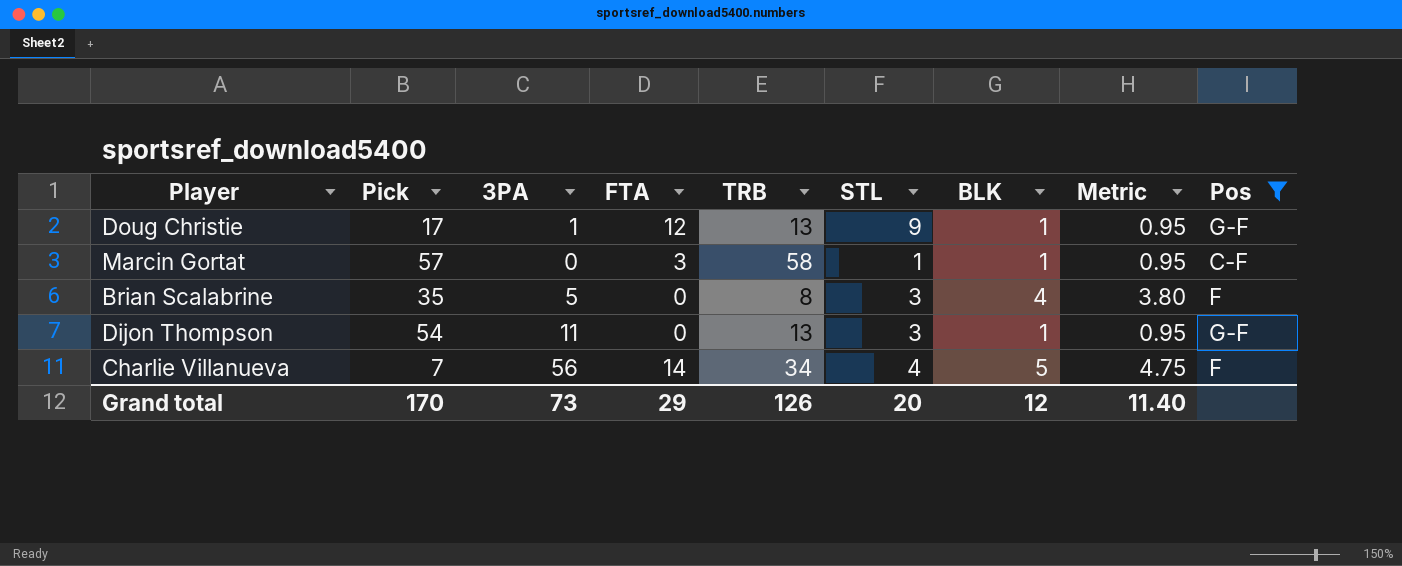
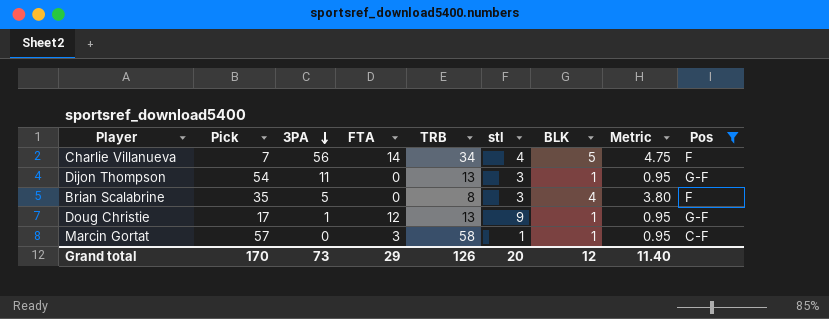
row order: none -> 3PA descending
column name: STL -> stl

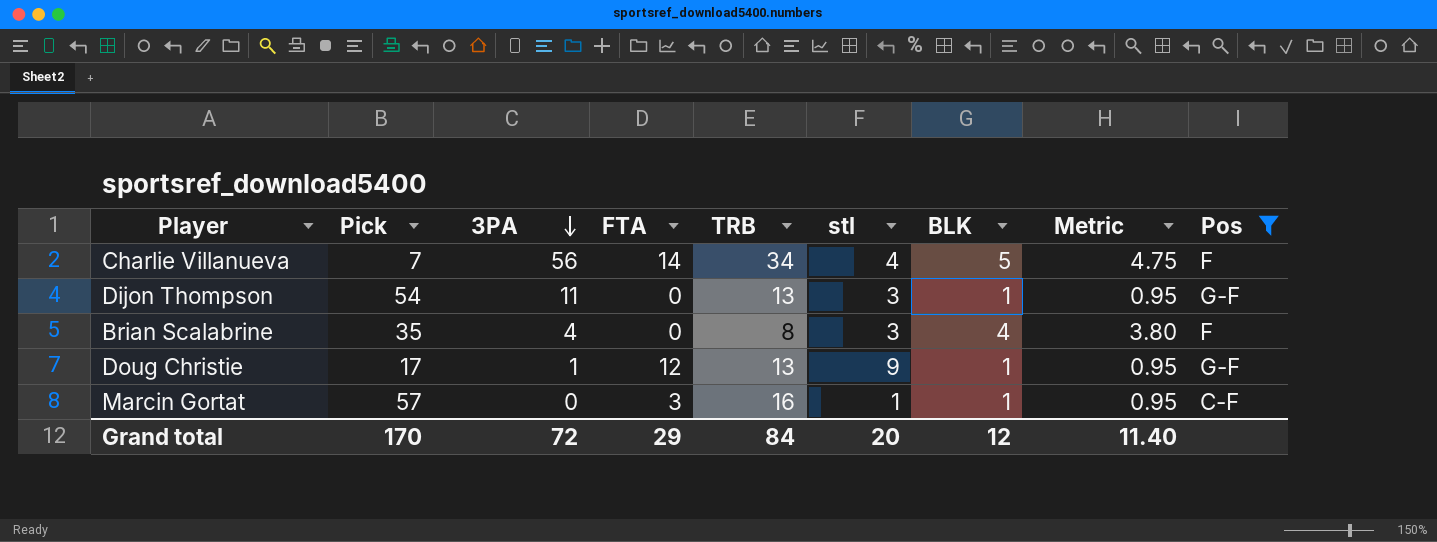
Brian Scalabrine | 3PA: 5 -> 4
Marcin Gortat | TRB: 58 -> 16
Grand total | 3PA: 73 -> 72
Grand total | TRB: 126 -> 84

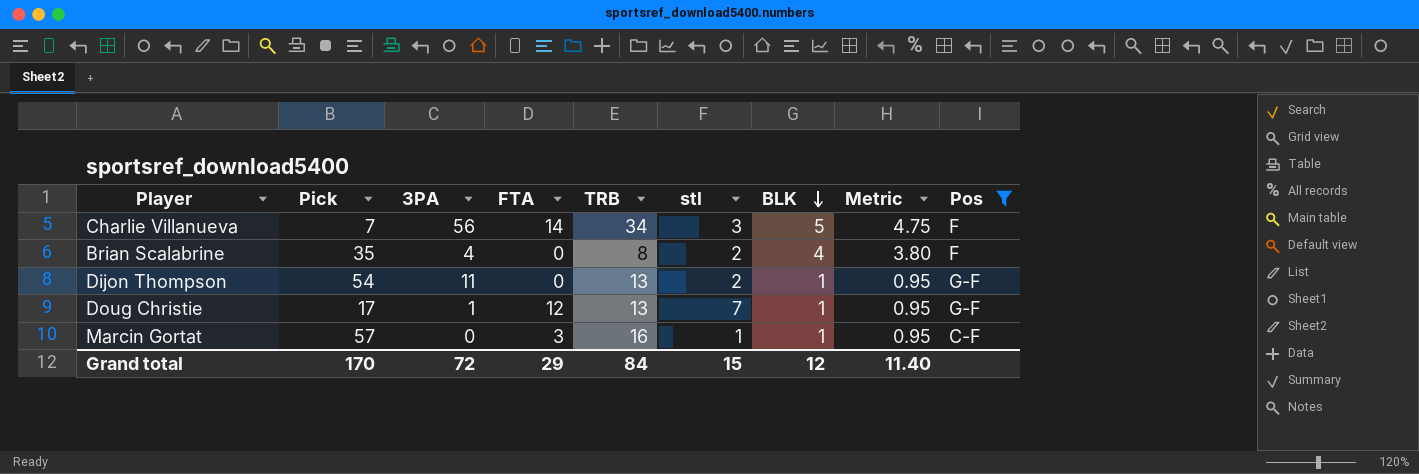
row order: 3PA descending -> BLK descending
Charlie Villanueva | stl: 4 -> 3
Brian Scalabrine | stl: 3 -> 2
Dijon Thompson | stl: 3 -> 2
Doug Christie | stl: 9 -> 7
Grand total | stl: 20 -> 15

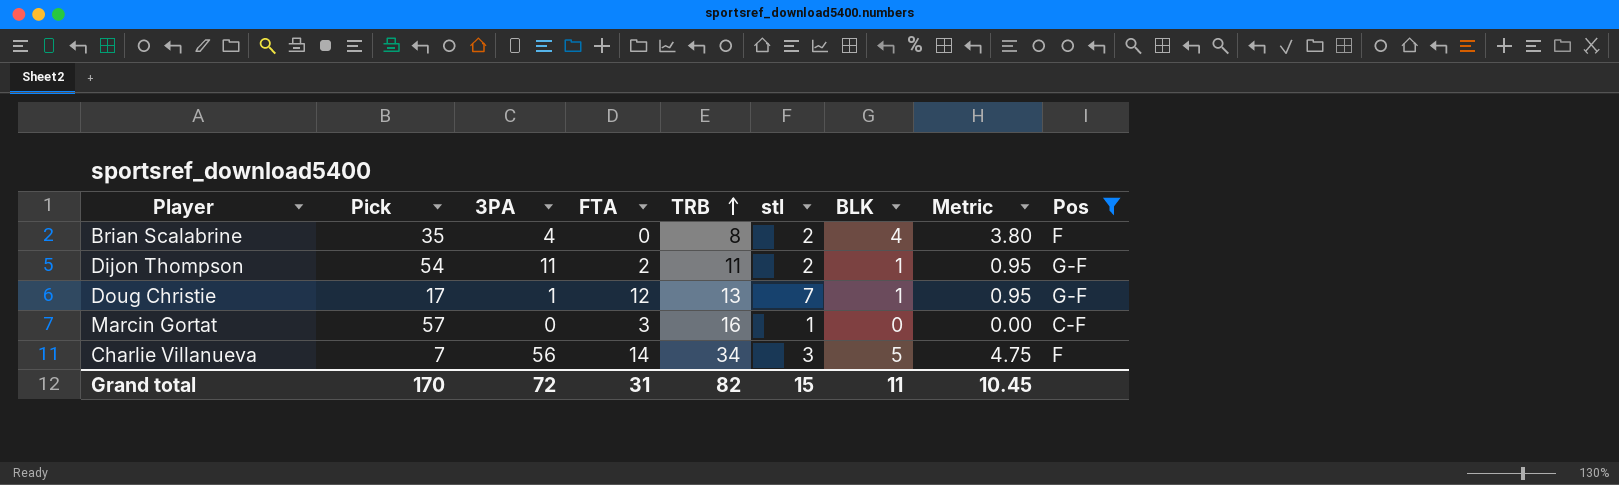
row order: BLK descending -> TRB ascending
Dijon Thompson | FTA: 0 -> 2
Dijon Thompson | TRB: 13 -> 11
Marcin Gortat | BLK: 1 -> 0
Marcin Gortat | Metric: 0.95 -> 0.00
Grand total | FTA: 29 -> 31
Grand total | TRB: 84 -> 82
Grand total | BLK: 12 -> 11
Grand total | Metric: 11.40 -> 10.45

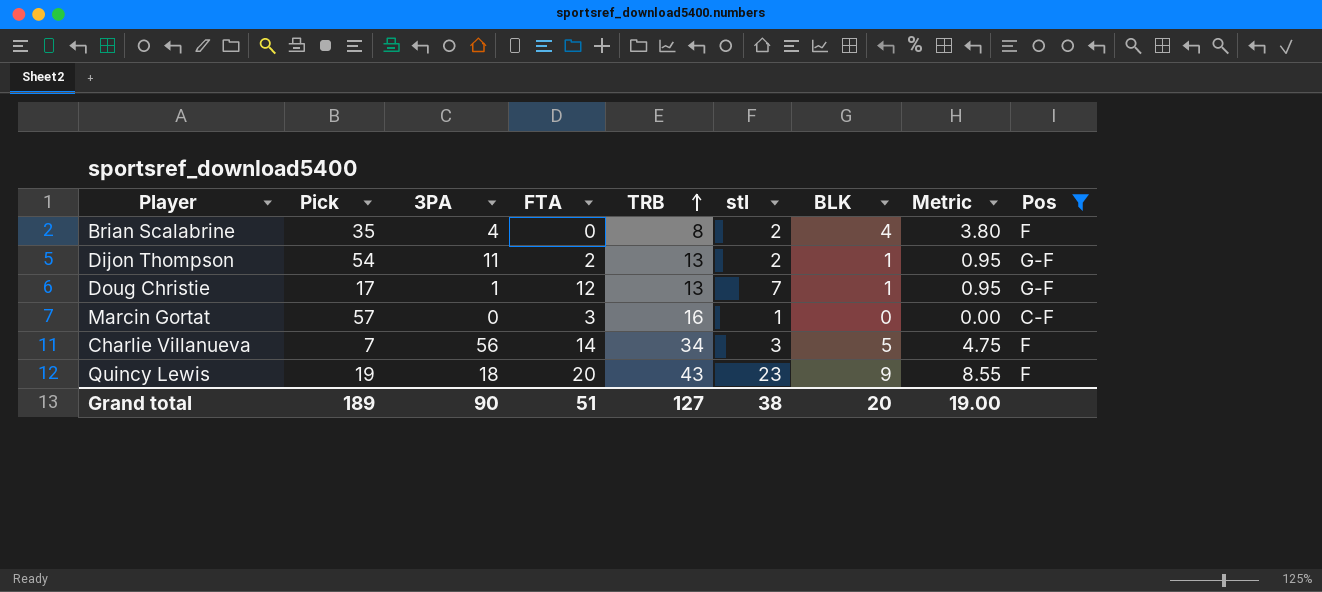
Dijon Thompson | TRB: 11 -> 13
row Quincy Lewis: none -> 19 | 18 | 20 | 43 | 23 | 9 | 8.55 | F
Grand total | Pick: 170 -> 189
Grand total | 3PA: 72 -> 90
Grand total | FTA: 31 -> 51
Grand total | TRB: 82 -> 127
Grand total | stl: 15 -> 38
Grand total | BLK: 11 -> 20
Grand total | Metric: 10.45 -> 19.00

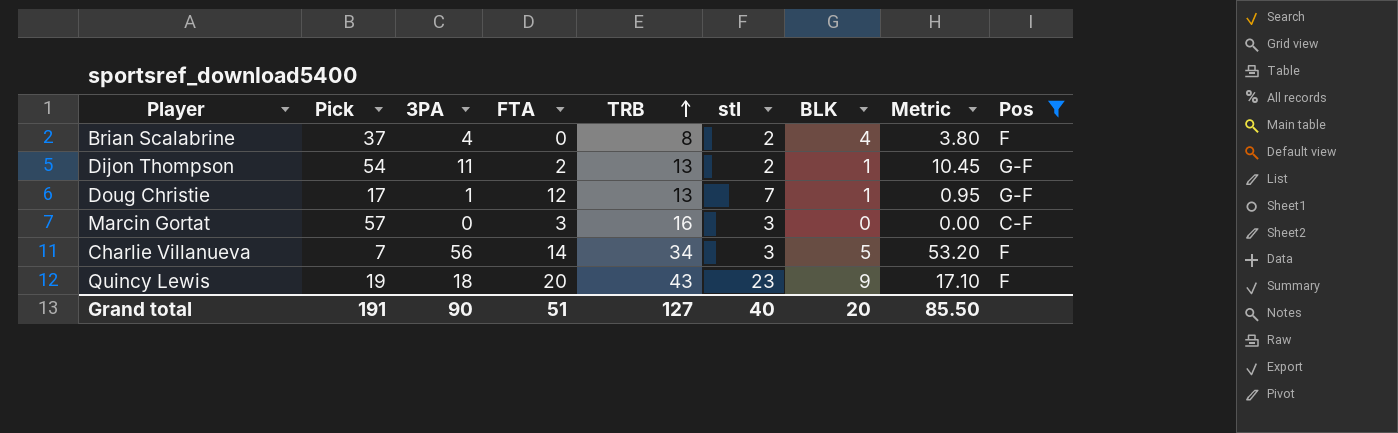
column Metric | formula: [BLK] * 0.95 -> [3PA] * 0.95
Brian Scalabrine | Pick: 35 -> 37
Marcin Gortat | stl: 1 -> 3
Grand total | Pick: 189 -> 191
Grand total | stl: 38 -> 40
Grand total | Metric: 19.00 -> 85.50

